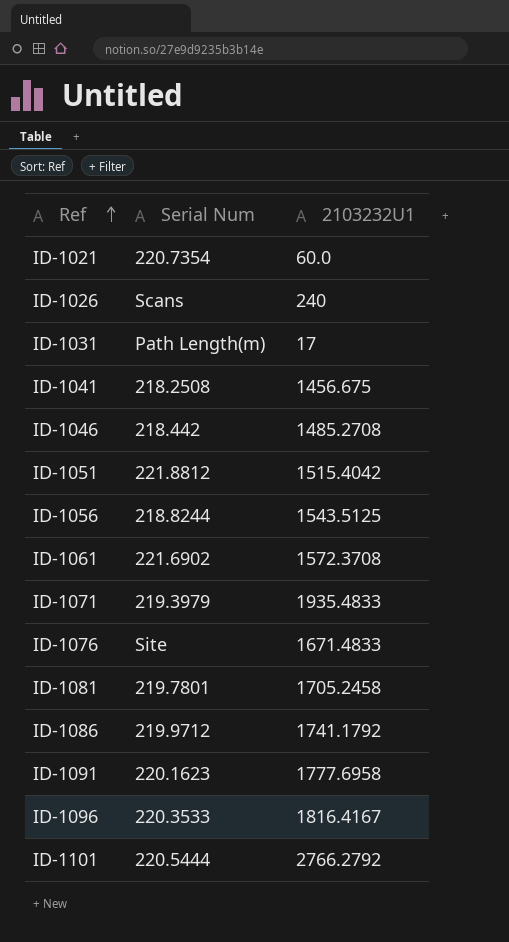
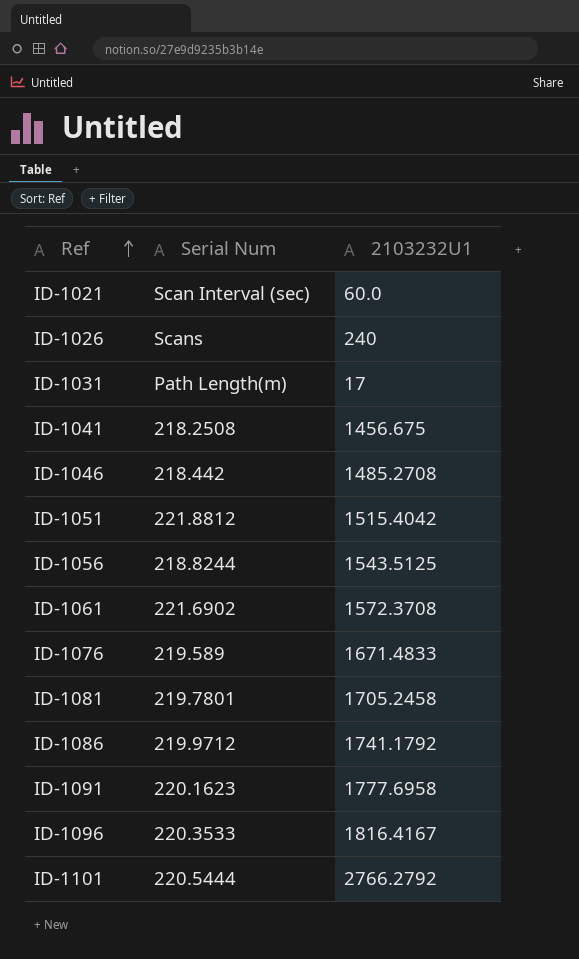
row ID-1071: 219.3979 | 1935.4833 -> none
ID-1021 | Serial Num: 220.7354 -> Scan Interval (sec)
ID-1076 | Serial Num: Site -> 219.589

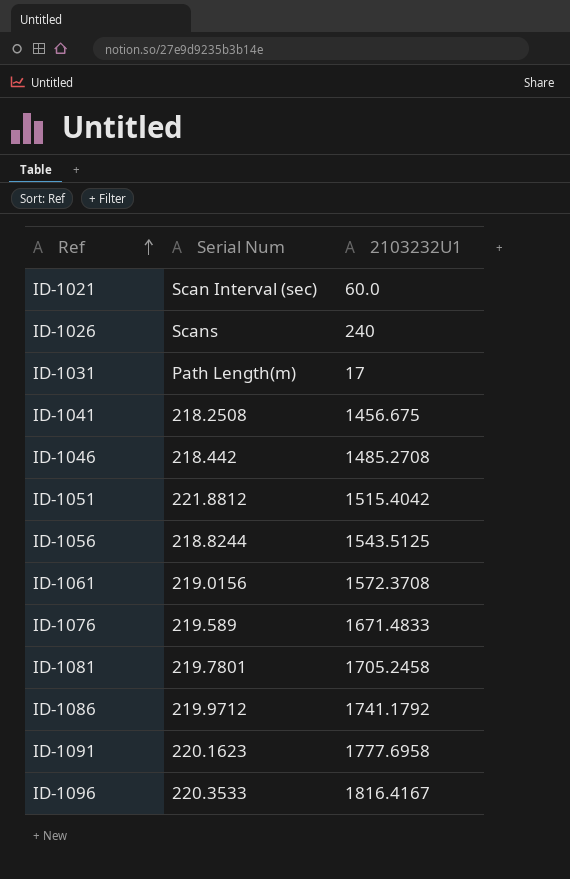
row ID-1101: 220.5444 | 2766.2792 -> none
ID-1061 | Serial Num: 221.6902 -> 219.0156

